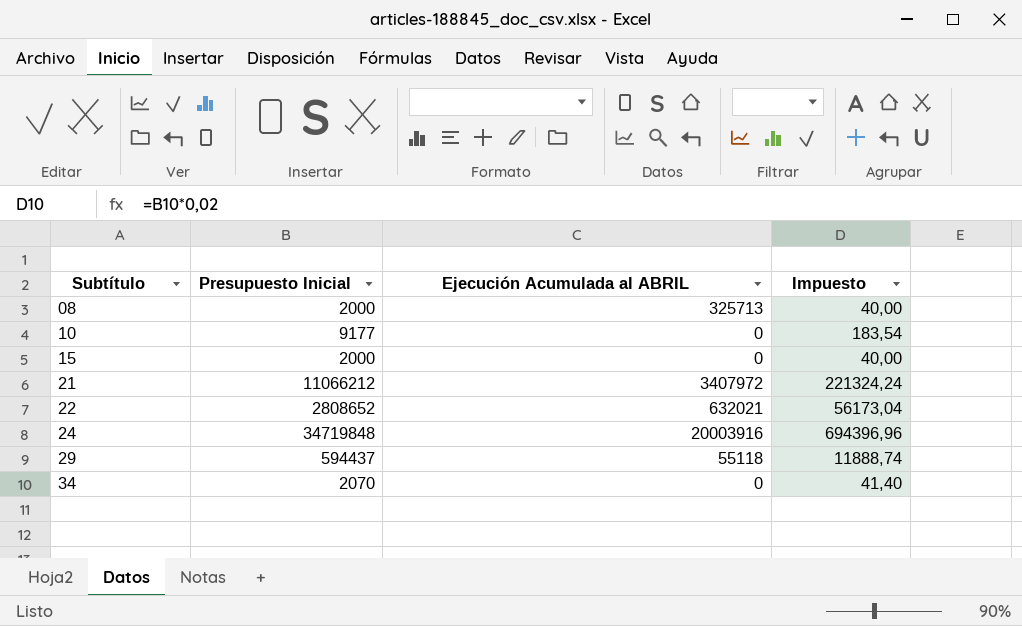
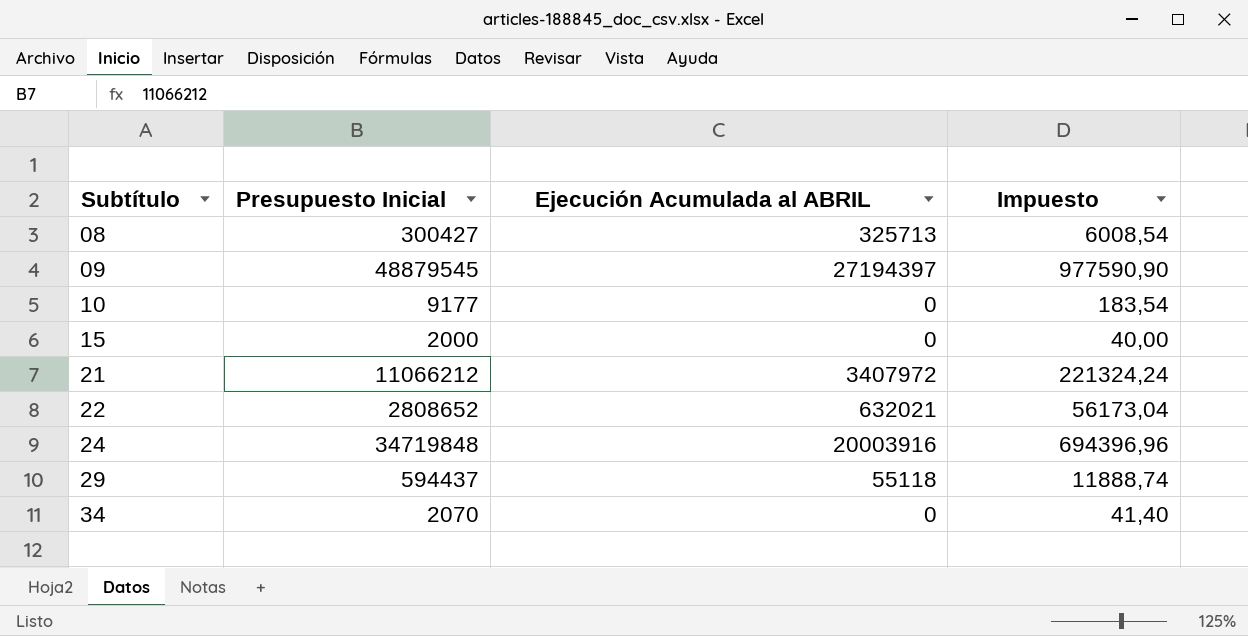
08 | Presupuesto Inicial: 2000 -> 300427
08 | Impuesto: 40,00 -> 6008,54
row 09: none -> 48879545 | 27194397 | 977590,90

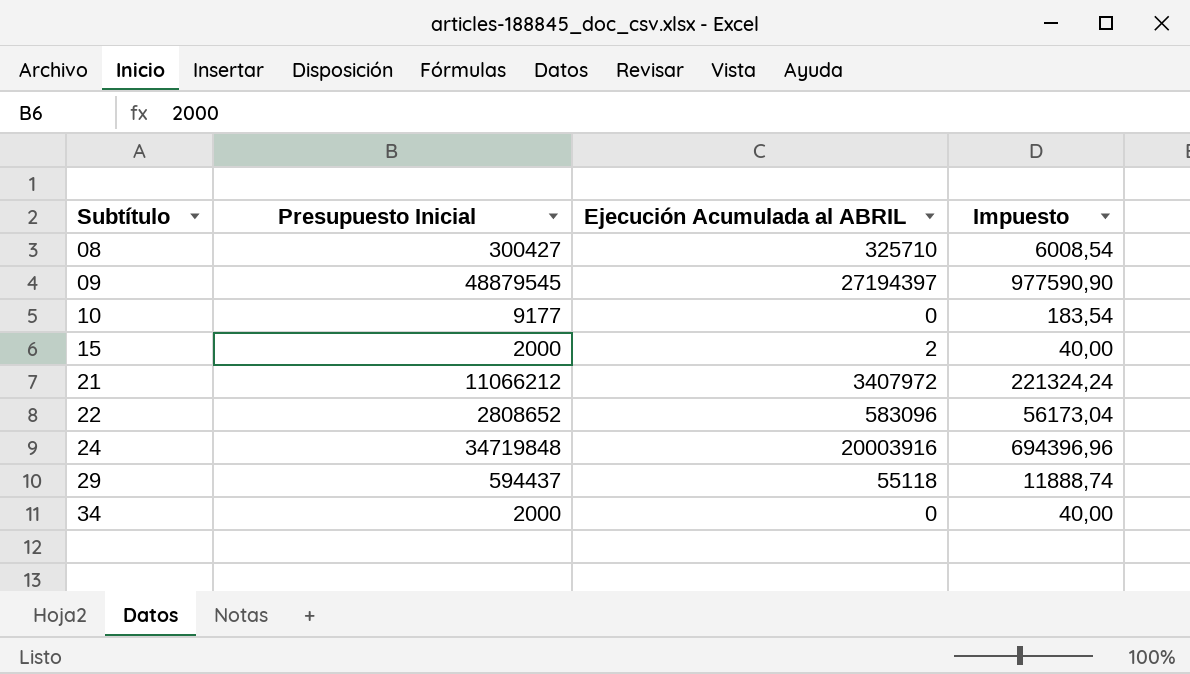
08 | Ejecución Acumulada al ABRIL: 325713 -> 325710
15 | Ejecución Acumulada al ABRIL: 0 -> 2
22 | Ejecución Acumulada al ABRIL: 632021 -> 583096
34 | Presupuesto Inicial: 2070 -> 2000
34 | Impuesto: 41,40 -> 40,00

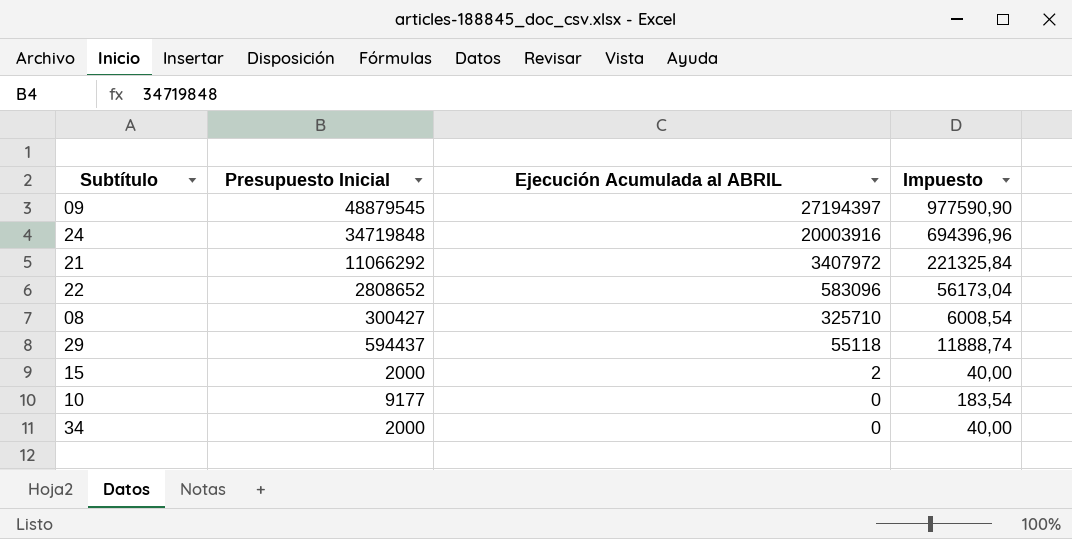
row order: Subtítulo ascending -> Ejecución Acumulada al ABRIL descending
21 | Presupuesto Inicial: 11066212 -> 11066292
21 | Impuesto: 221324,24 -> 221325,84

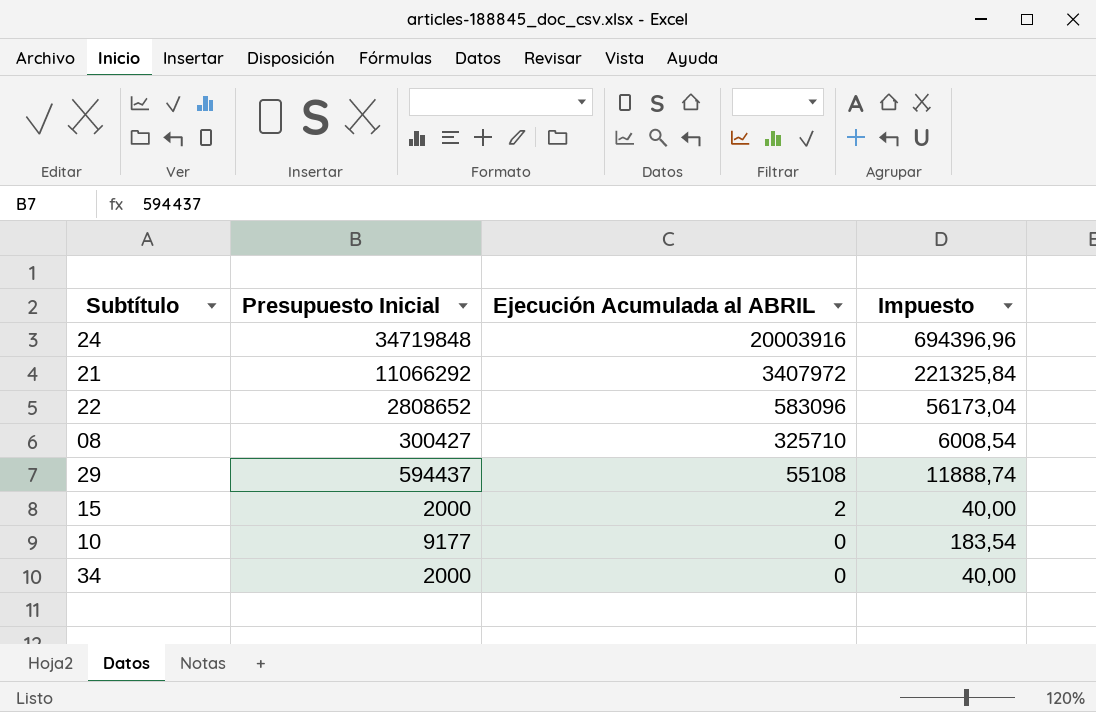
row 09: 48879545 | 27194397 | 977590,90 -> none
29 | Ejecución Acumulada al ABRIL: 55118 -> 55108

